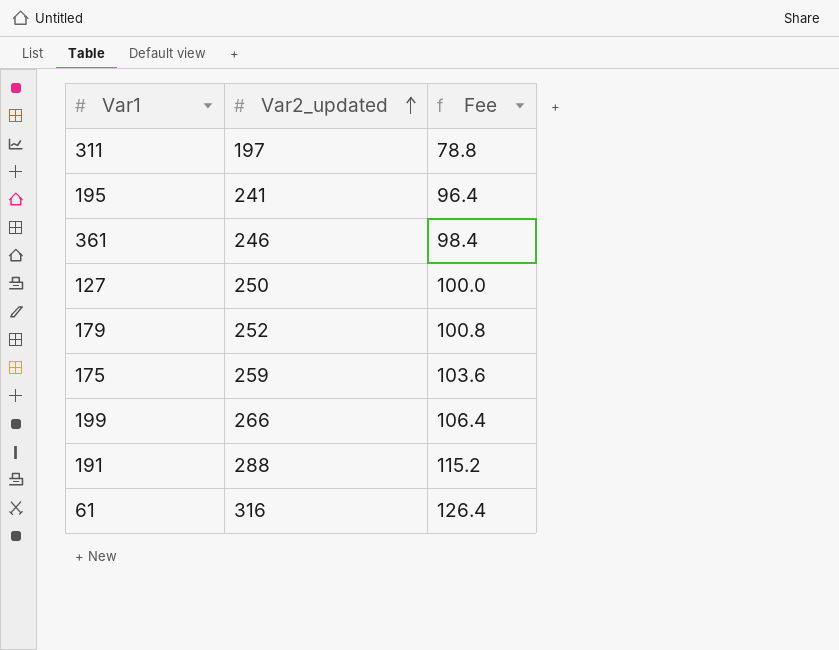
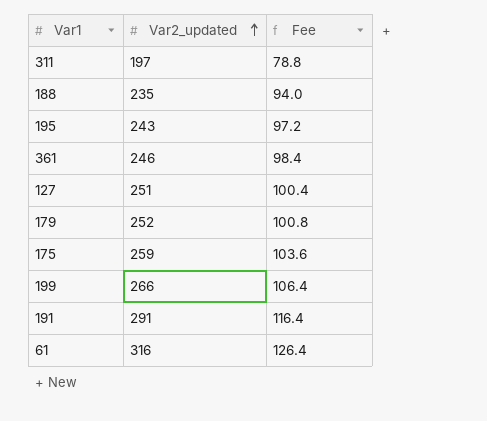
row 188: none -> 235 | 94.0
195 | Var2_updated: 241 -> 243
195 | Fee: 96.4 -> 97.2
127 | Var2_updated: 250 -> 251
127 | Fee: 100.0 -> 100.4
191 | Var2_updated: 288 -> 291
191 | Fee: 115.2 -> 116.4

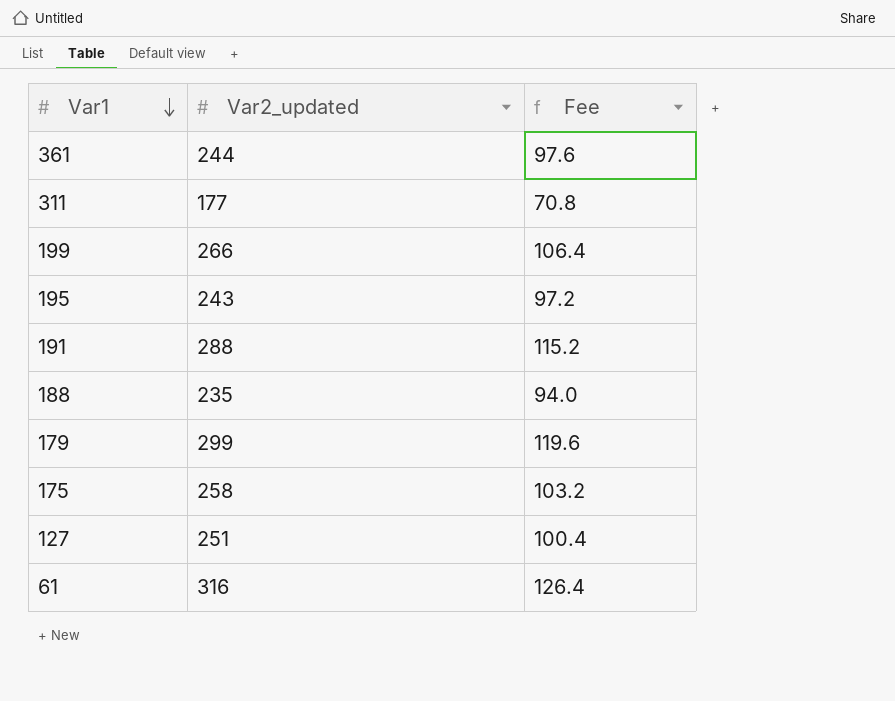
row order: Var2_updated ascending -> Var1 descending
361 | Var2_updated: 246 -> 244
361 | Fee: 98.4 -> 97.6
311 | Var2_updated: 197 -> 177
311 | Fee: 78.8 -> 70.8
191 | Var2_updated: 291 -> 288
191 | Fee: 116.4 -> 115.2
179 | Var2_updated: 252 -> 299
179 | Fee: 100.8 -> 119.6
175 | Var2_updated: 259 -> 258
175 | Fee: 103.6 -> 103.2

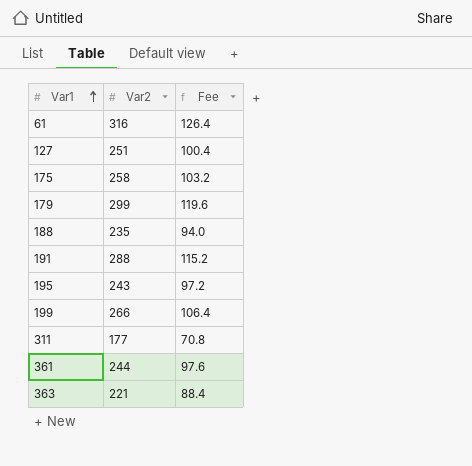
row order: Var1 descending -> Var1 ascending
column name: Var2_updated -> Var2
row 363: none -> 221 | 88.4

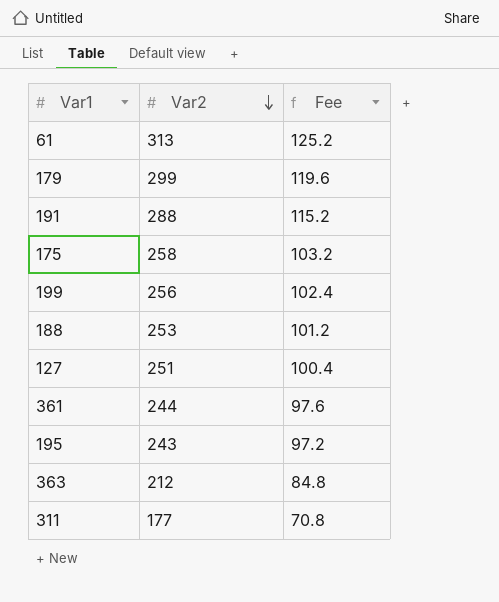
row order: Var1 ascending -> Var2 descending
61 | Var2: 316 -> 313
61 | Fee: 126.4 -> 125.2
199 | Var2: 266 -> 256
199 | Fee: 106.4 -> 102.4
188 | Var2: 235 -> 253
188 | Fee: 94.0 -> 101.2
363 | Var2: 221 -> 212
363 | Fee: 88.4 -> 84.8

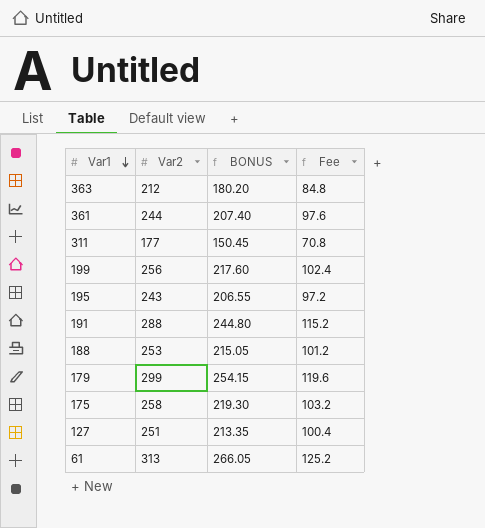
row order: Var2 descending -> Var1 descending
column BONUS | formula: none -> [Var2] * 0.85

